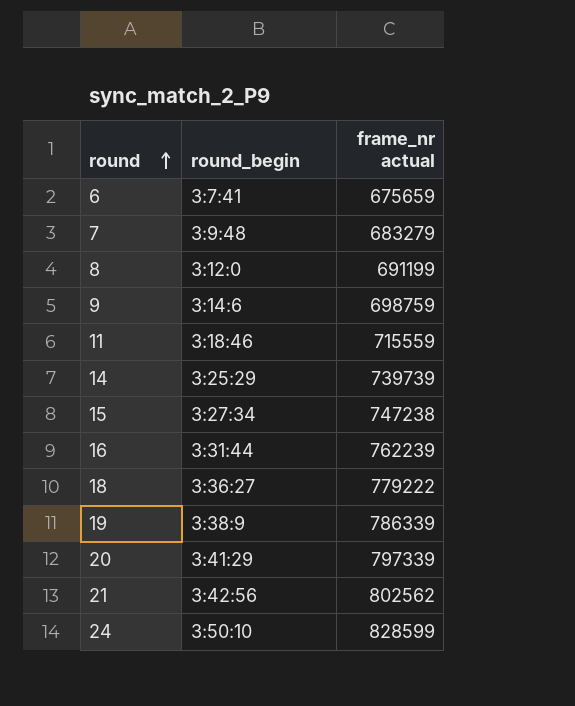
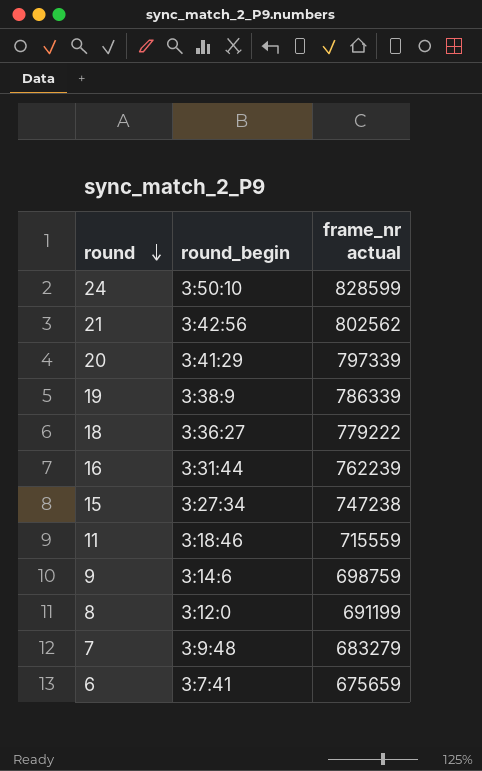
row order: round ascending -> round descending
row 14: 3:25:29 | 739739 -> none

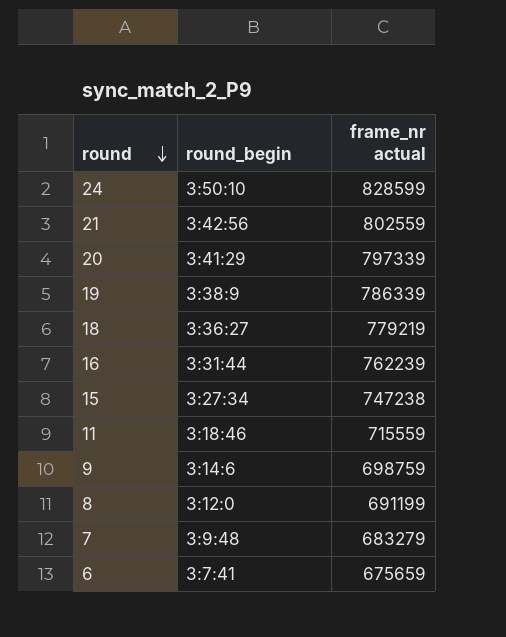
21 | frame_nr actual: 802562 -> 802559
18 | frame_nr actual: 779222 -> 779219

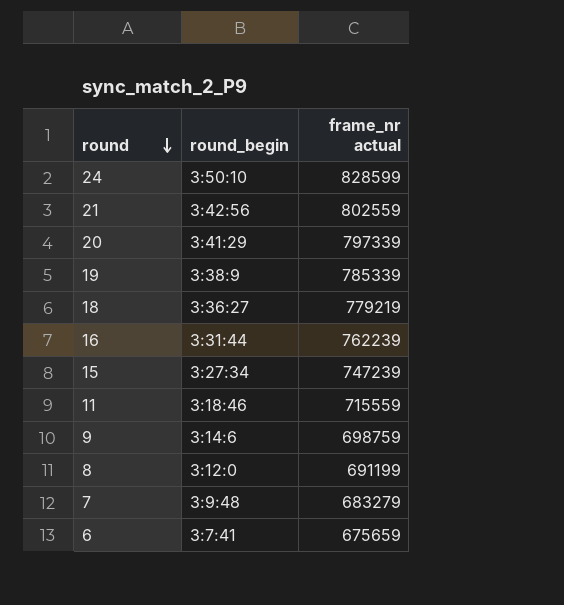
19 | frame_nr actual: 786339 -> 785339
15 | frame_nr actual: 747238 -> 747239

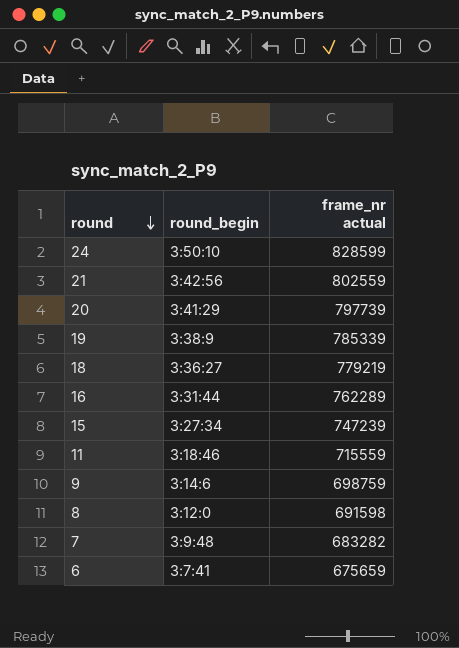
20 | frame_nr actual: 797339 -> 797739
16 | frame_nr actual: 762239 -> 762289
8 | frame_nr actual: 691199 -> 691598
7 | frame_nr actual: 683279 -> 683282

